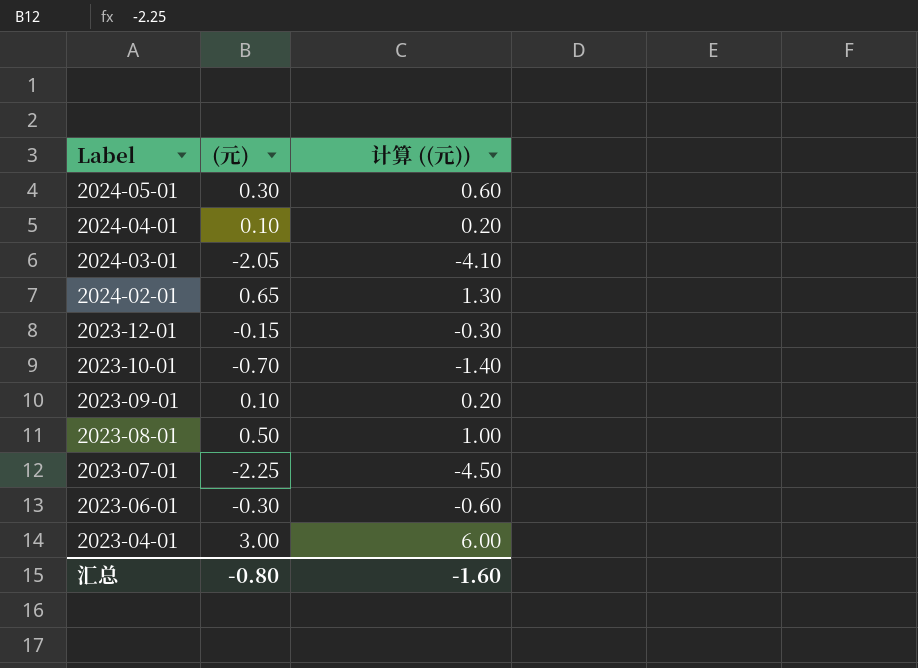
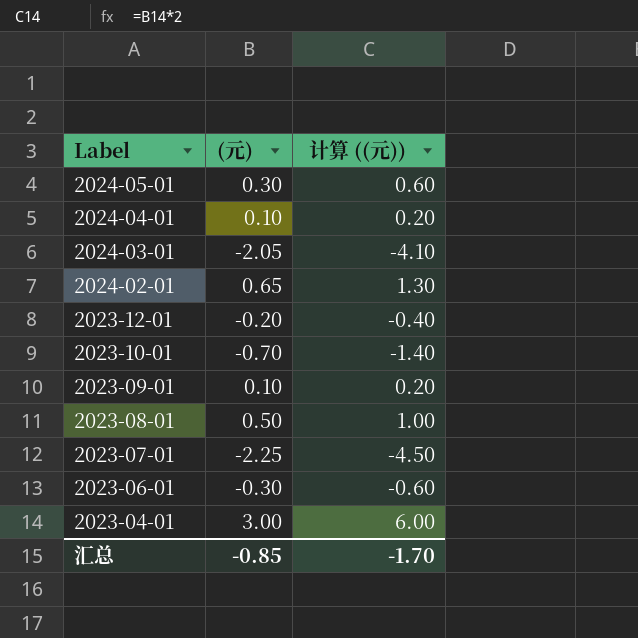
2023-12-01 | (元): -0.15 -> -0.20
2023-12-01 | 计算 ((元)): -0.30 -> -0.40
汇总 | (元): -0.80 -> -0.85
汇总 | 计算 ((元)): -1.60 -> -1.70

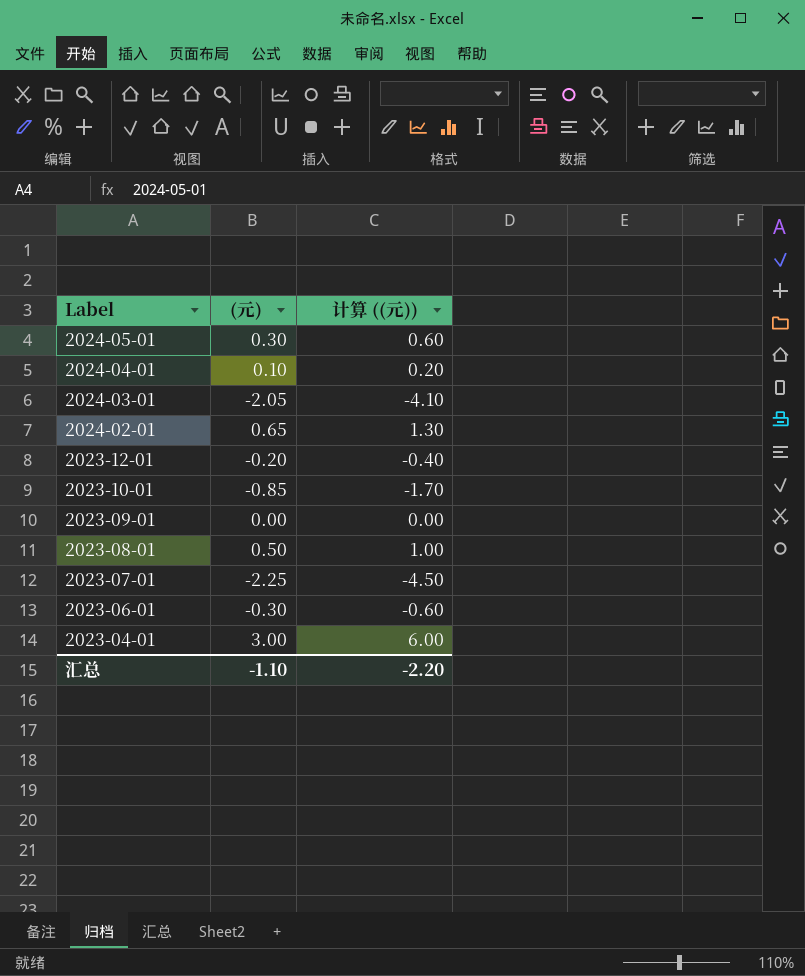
2023-10-01 | (元): -0.70 -> -0.85
2023-10-01 | 计算 ((元)): -1.40 -> -1.70
2023-09-01 | (元): 0.10 -> 0.00
2023-09-01 | 计算 ((元)): 0.20 -> 0.00
汇总 | (元): -0.85 -> -1.10
汇总 | 计算 ((元)): -1.70 -> -2.20

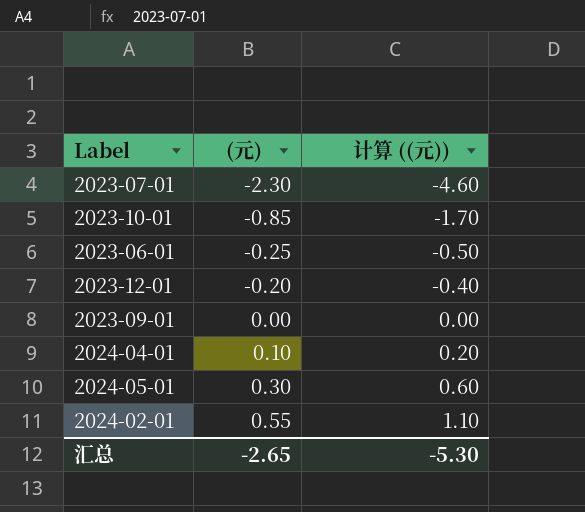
row order: Label descending -> (元) ascending
row 2024-03-01: -2.05 | -4.10 -> none
row 2023-08-01: 0.50 | 1.00 -> none
row 2023-04-01: 3.00 | 6.00 -> none
2023-07-01 | (元): -2.25 -> -2.30
2023-07-01 | 计算 ((元)): -4.50 -> -4.60
2023-06-01 | (元): -0.30 -> -0.25
2023-06-01 | 计算 ((元)): -0.60 -> -0.50
2024-02-01 | (元): 0.65 -> 0.55
2024-02-01 | 计算 ((元)): 1.30 -> 1.10
汇总 | (元): -1.10 -> -2.65
汇总 | 计算 ((元)): -2.20 -> -5.30

